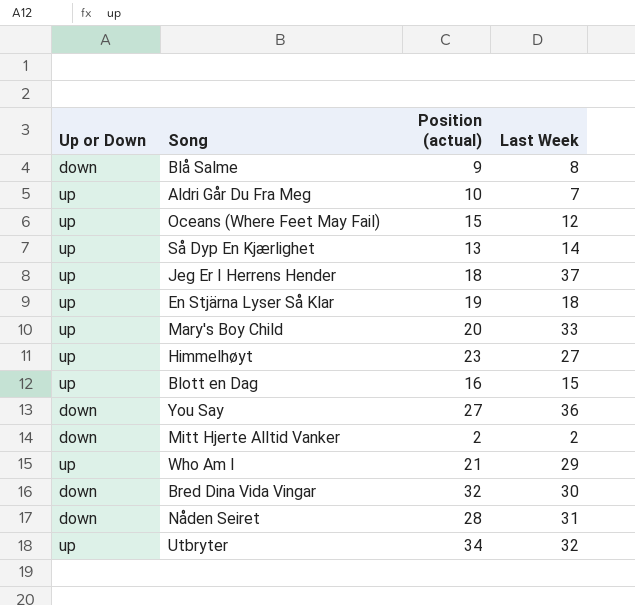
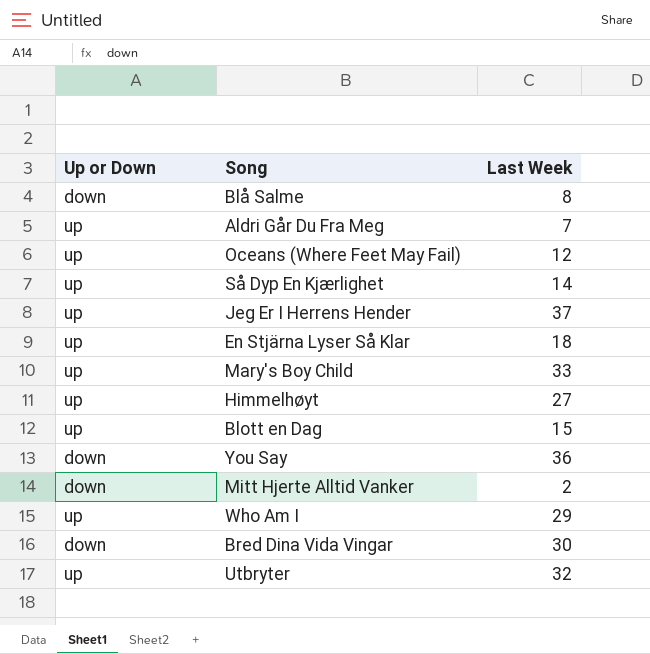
column Position (actual) | position: 3 -> none
row Nåden Seiret: down | 28 | 31 -> none

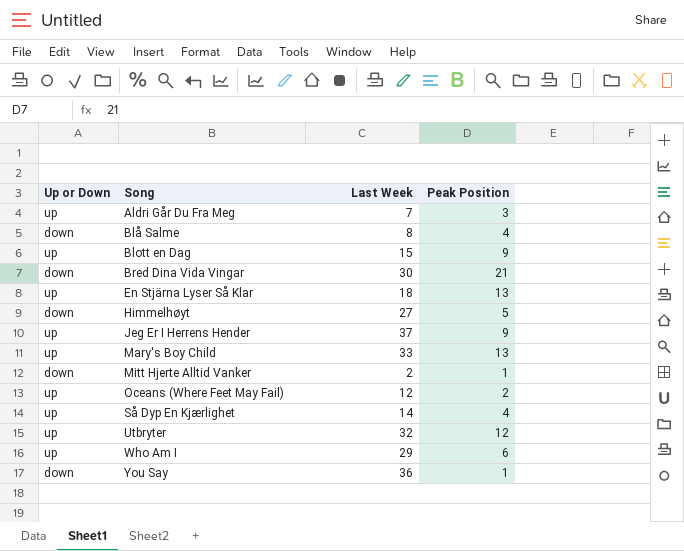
row order: none -> Song ascending
column Peak Position | position: none -> 4
Himmelhøyt | Up or Down: up -> down

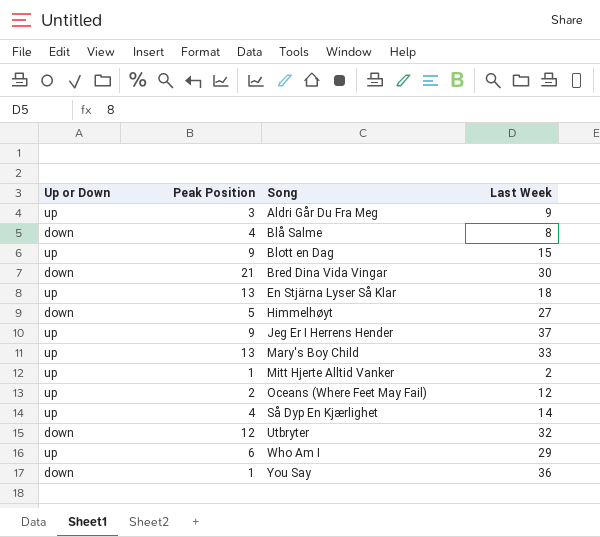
column Peak Position | position: 4 -> 2
Aldri Går Du Fra Meg | Last Week: 7 -> 9
Mitt Hjerte Alltid Vanker | Up or Down: down -> up
Utbryter | Up or Down: up -> down

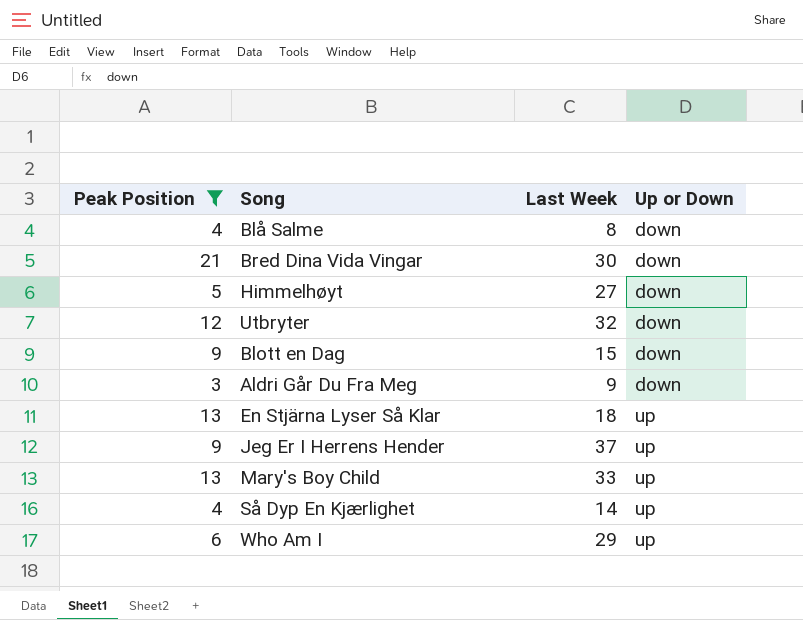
filter: none -> Peak Position >= 3
row order: Song ascending -> Up or Down ascending
column Up or Down | position: 1 -> 4
Blott en Dag | Up or Down: up -> down
Aldri Går Du Fra Meg | Up or Down: up -> down

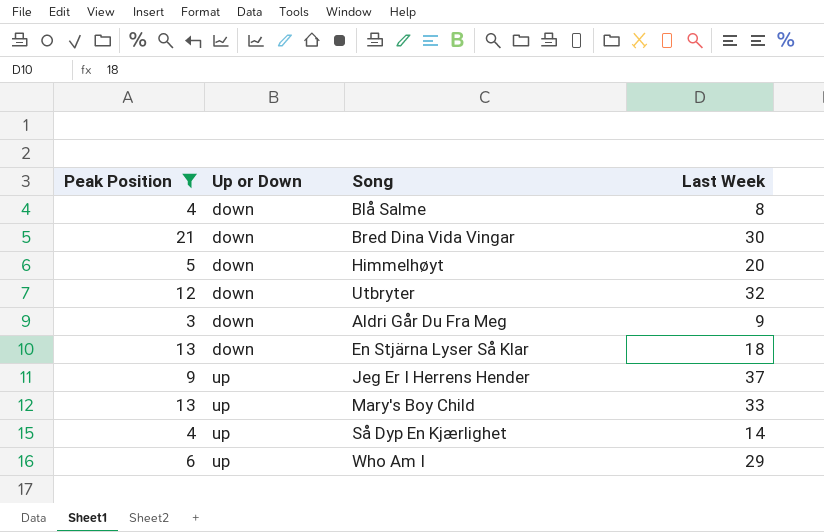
column Up or Down | position: 4 -> 2
row Blott en Dag: 9 | 15 | down -> none
Himmelhøyt | Last Week: 27 -> 20
En Stjärna Lyser Så Klar | Up or Down: up -> down

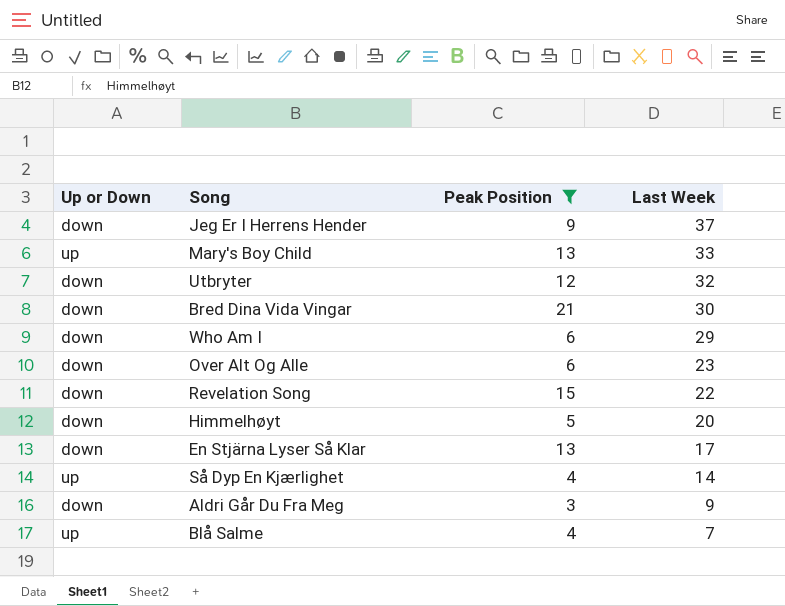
row order: Up or Down ascending -> Last Week descending
column Peak Position | position: 1 -> 3
Jeg Er I Herrens Hender | Up or Down: up -> down
Who Am I | Up or Down: up -> down
row Over Alt Og Alle: none -> down | 6 | 23
row Revelation Song: none -> down | 15 | 22
En Stjärna Lyser Så Klar | Last Week: 18 -> 17
Blå Salme | Up or Down: down -> up
Blå Salme | Last Week: 8 -> 7

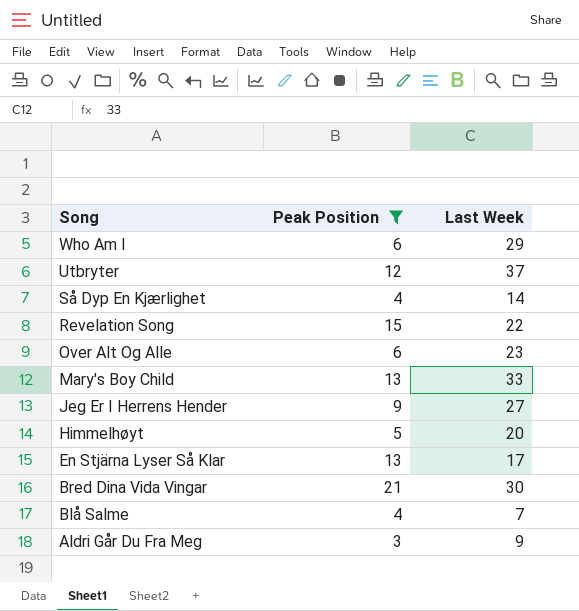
row order: Last Week descending -> Song descending
column Up or Down | position: 1 -> none
Utbryter | Last Week: 32 -> 37
Jeg Er I Herrens Hender | Last Week: 37 -> 27

